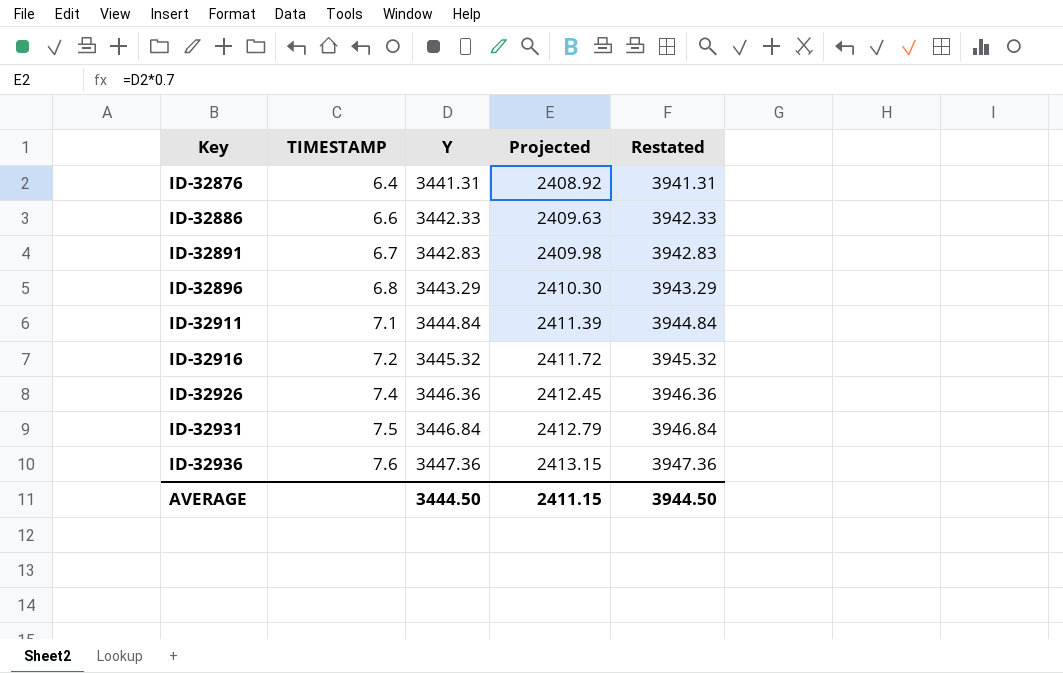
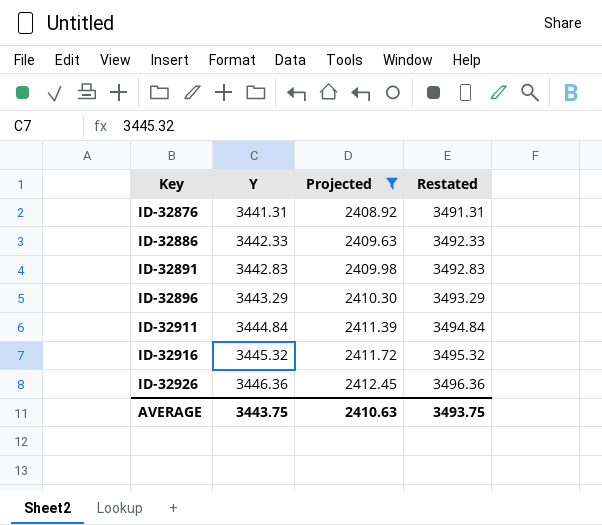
filter: none -> Projected <= 2412.45
column TIMESTAMP | position: 2 -> none
column Restated | formula: [Y] + 500 -> [Y] + 50
AVERAGE | Y: 3444.50 -> 3443.75
AVERAGE | Projected: 2411.15 -> 2410.63
AVERAGE | Restated: 3944.50 -> 3493.75

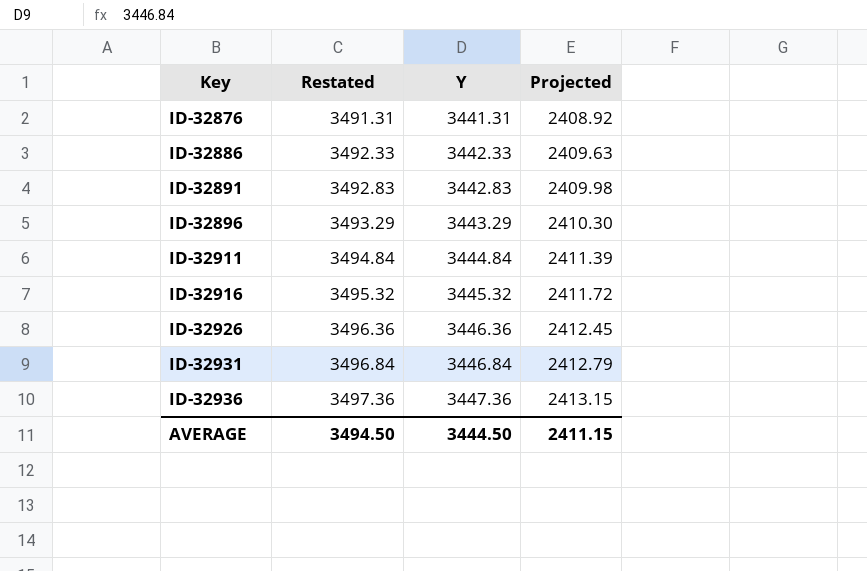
filter: Projected <= 2412.45 -> none
column Restated | position: 4 -> 2
AVERAGE | Restated: 3493.75 -> 3494.50
AVERAGE | Y: 3443.75 -> 3444.50
AVERAGE | Projected: 2410.63 -> 2411.15

